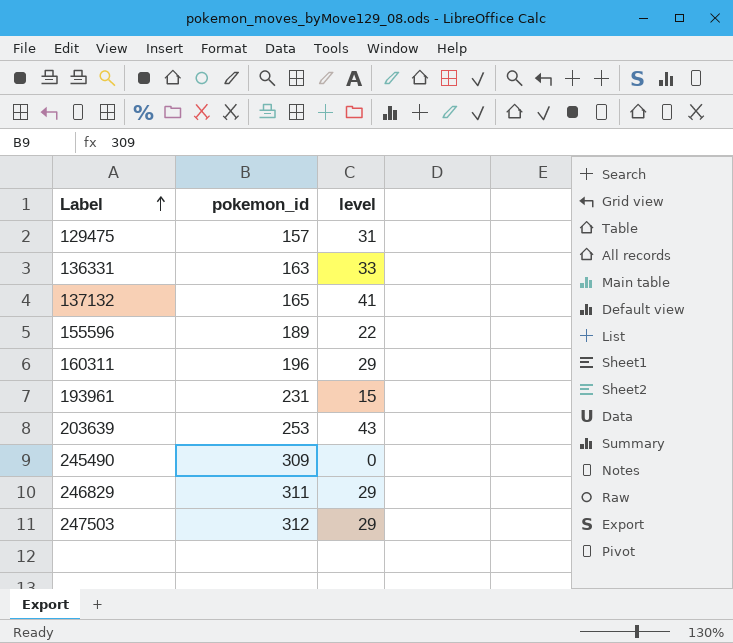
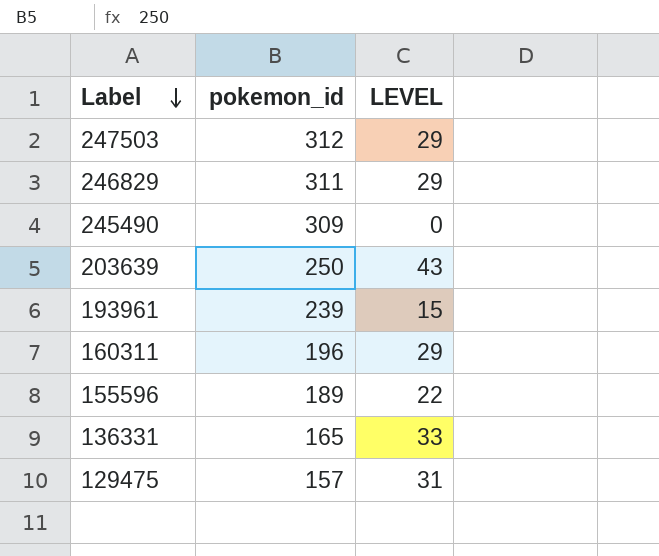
row order: Label ascending -> Label descending
column name: level -> LEVEL
row 137132: 165 | 41 -> none
203639 | pokemon_id: 253 -> 250
193961 | pokemon_id: 231 -> 239
136331 | pokemon_id: 163 -> 165

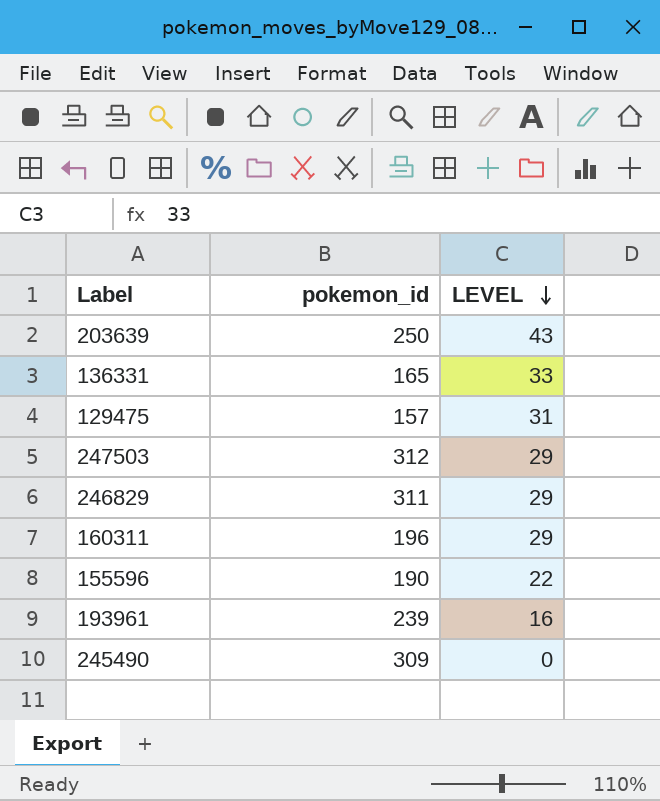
row order: Label descending -> LEVEL descending
155596 | pokemon_id: 189 -> 190
193961 | LEVEL: 15 -> 16

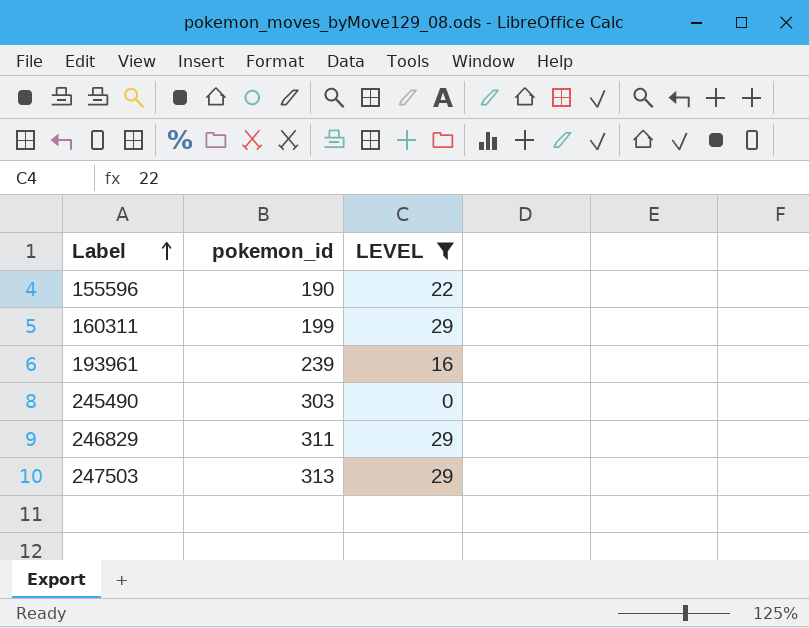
filter: none -> LEVEL <= 29
row order: LEVEL descending -> Label ascending
160311 | pokemon_id: 196 -> 199
245490 | pokemon_id: 309 -> 303
247503 | pokemon_id: 312 -> 313

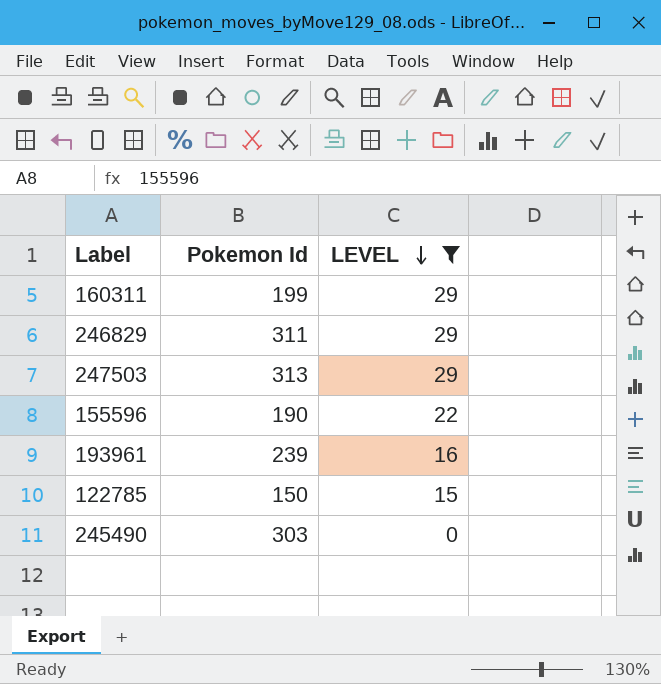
row order: Label ascending -> LEVEL descending
column name: pokemon_id -> Pokemon Id
row 122785: none -> 150 | 15

